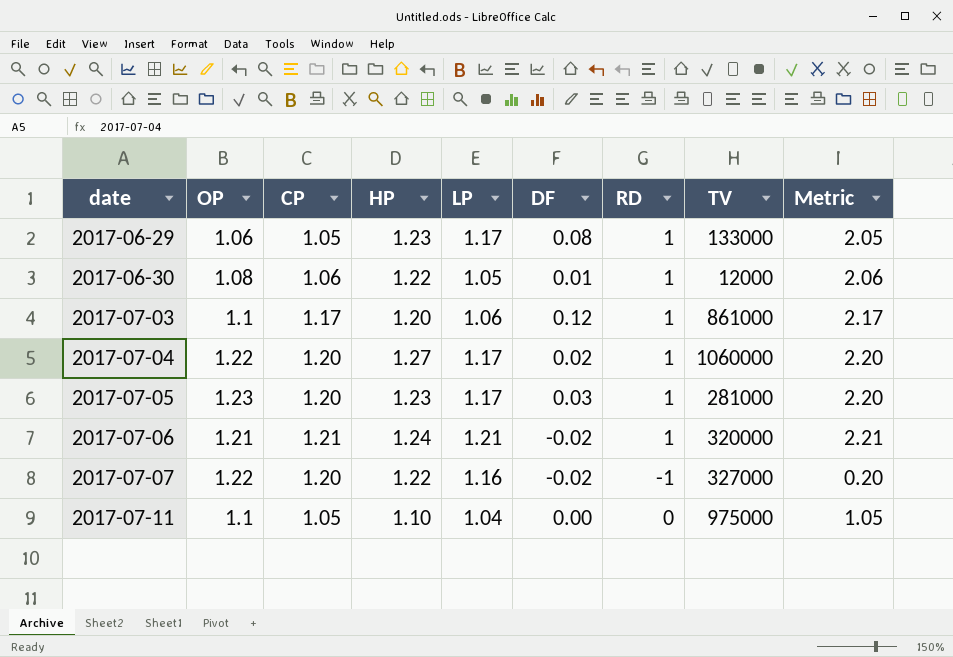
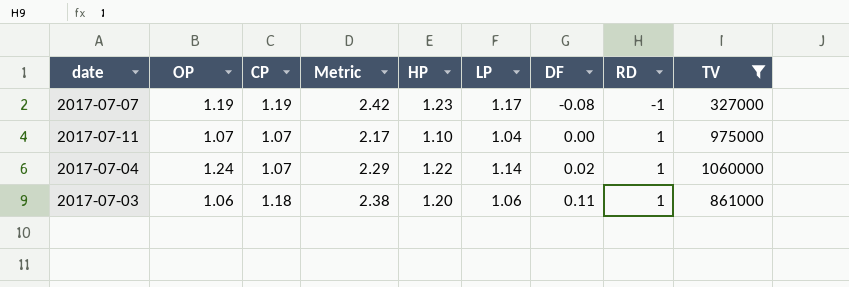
filter: none -> TV >= 327000
row order: date ascending -> DF ascending
column Metric | formula: [CP] + [RD] -> [CP] + [HP]
column Metric | position: 9 -> 4
2017-07-07 | OP: 1.22 -> 1.19
2017-07-07 | CP: 1.20 -> 1.19
2017-07-07 | HP: 1.22 -> 1.23
2017-07-07 | LP: 1.16 -> 1.17
2017-07-07 | DF: -0.02 -> -0.08
2017-07-11 | OP: 1.1 -> 1.07
2017-07-11 | CP: 1.05 -> 1.07
2017-07-11 | RD: 0 -> 1
2017-07-04 | OP: 1.22 -> 1.24
2017-07-04 | CP: 1.20 -> 1.07
2017-07-04 | HP: 1.27 -> 1.22
2017-07-04 | LP: 1.17 -> 1.14
2017-07-03 | OP: 1.1 -> 1.06
2017-07-03 | CP: 1.17 -> 1.18
2017-07-03 | DF: 0.12 -> 0.11

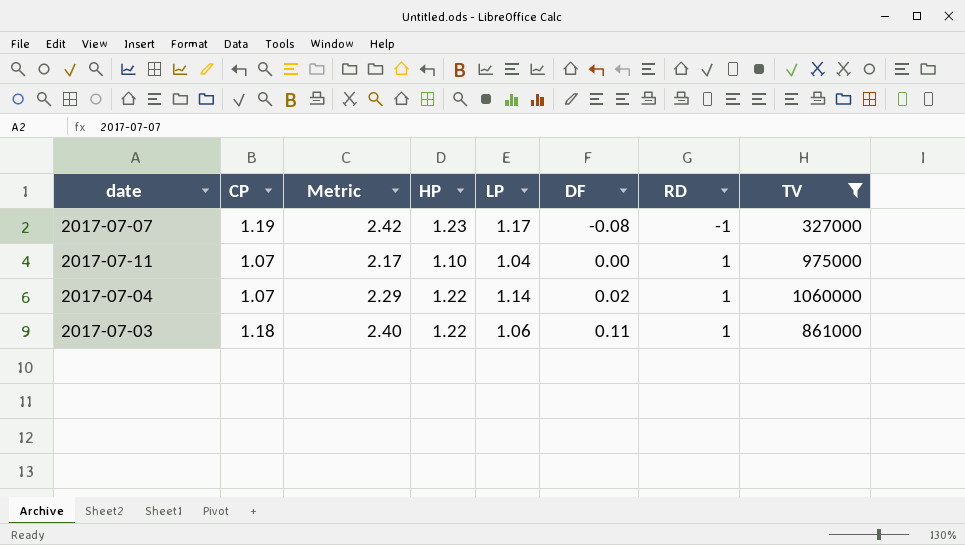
column OP | position: 2 -> none
2017-07-03 | Metric: 2.38 -> 2.40
2017-07-03 | HP: 1.20 -> 1.22

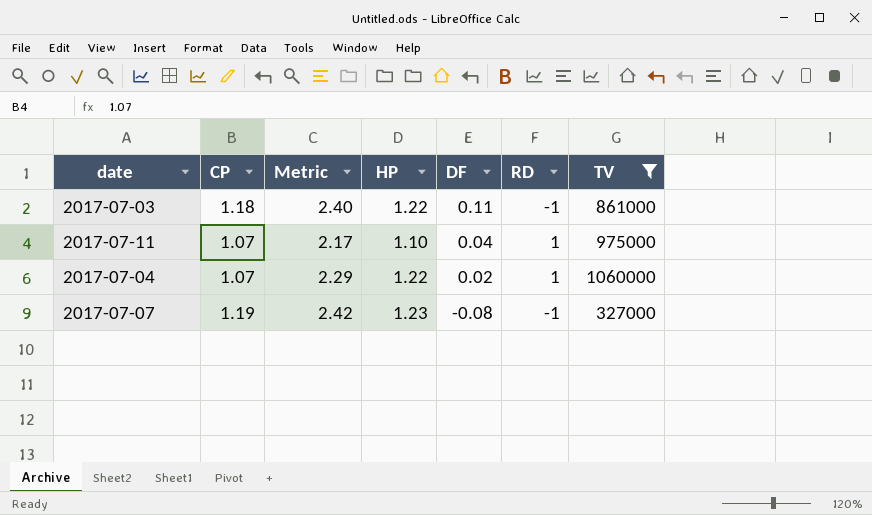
row order: DF ascending -> DF descending
column LP | position: 5 -> none
2017-07-03 | RD: 1 -> -1
2017-07-11 | DF: 0.00 -> 0.04

